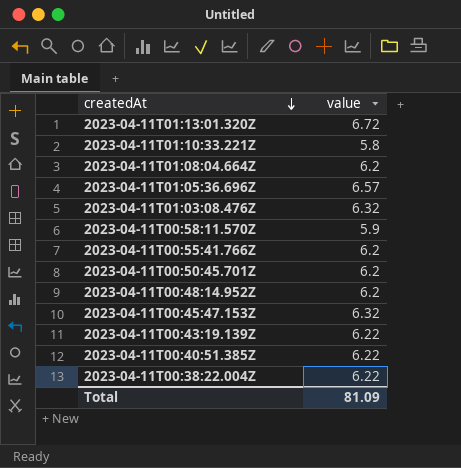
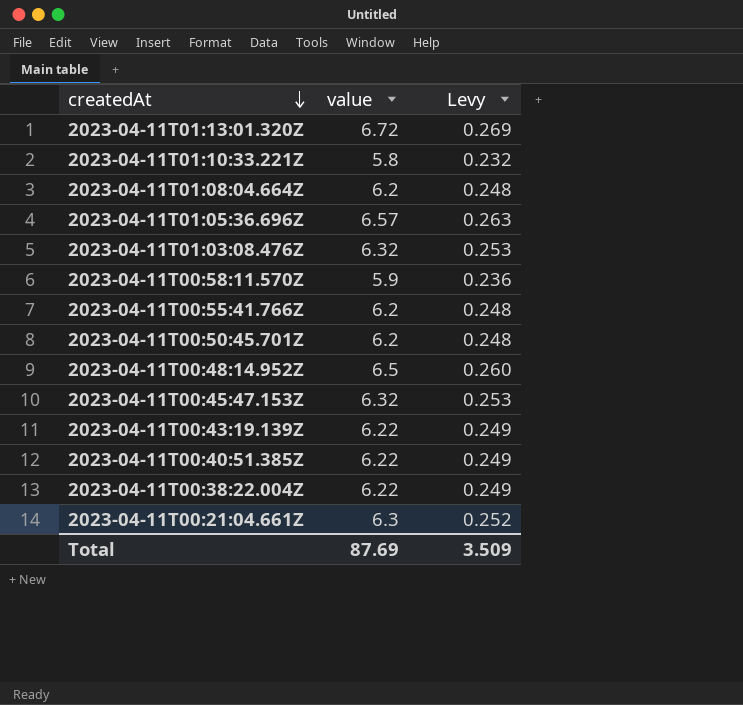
column Levy | formula: none -> [value] * 0.04
2023-04-11T00:48:14.952Z | value: 6.2 -> 6.5
row 2023-04-11T00:21:04.661Z: none -> 6.3 | 0.252
Total | value: 81.09 -> 87.69

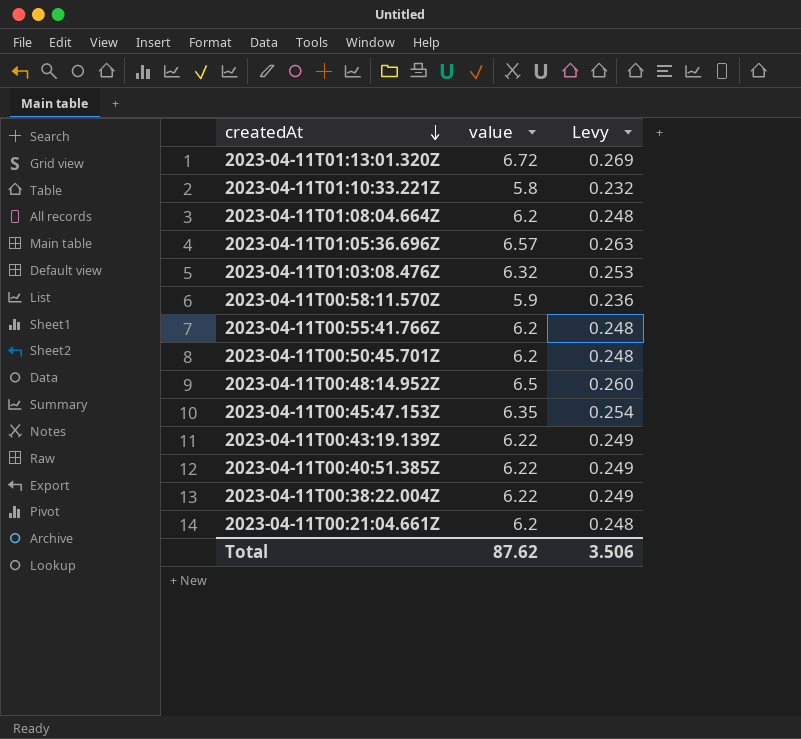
2023-04-11T00:45:47.153Z | value: 6.32 -> 6.35
2023-04-11T00:45:47.153Z | Levy: 0.253 -> 0.254
2023-04-11T00:21:04.661Z | value: 6.3 -> 6.2
2023-04-11T00:21:04.661Z | Levy: 0.252 -> 0.248
Total | value: 87.69 -> 87.62
Total | Levy: 3.509 -> 3.506

